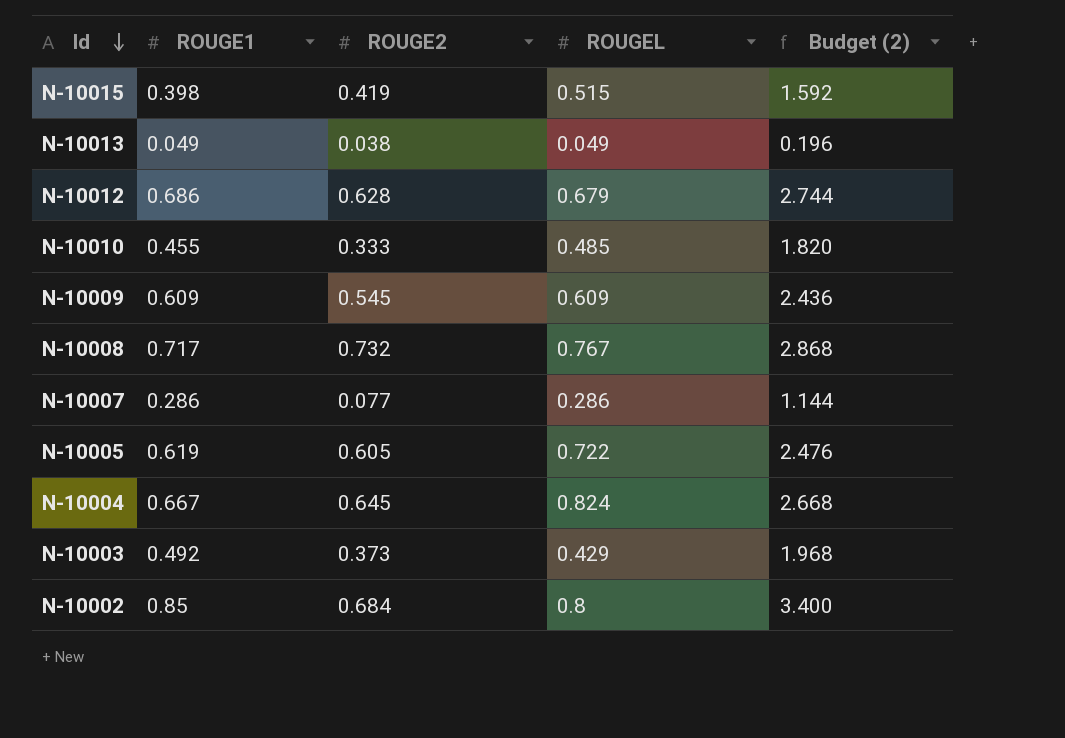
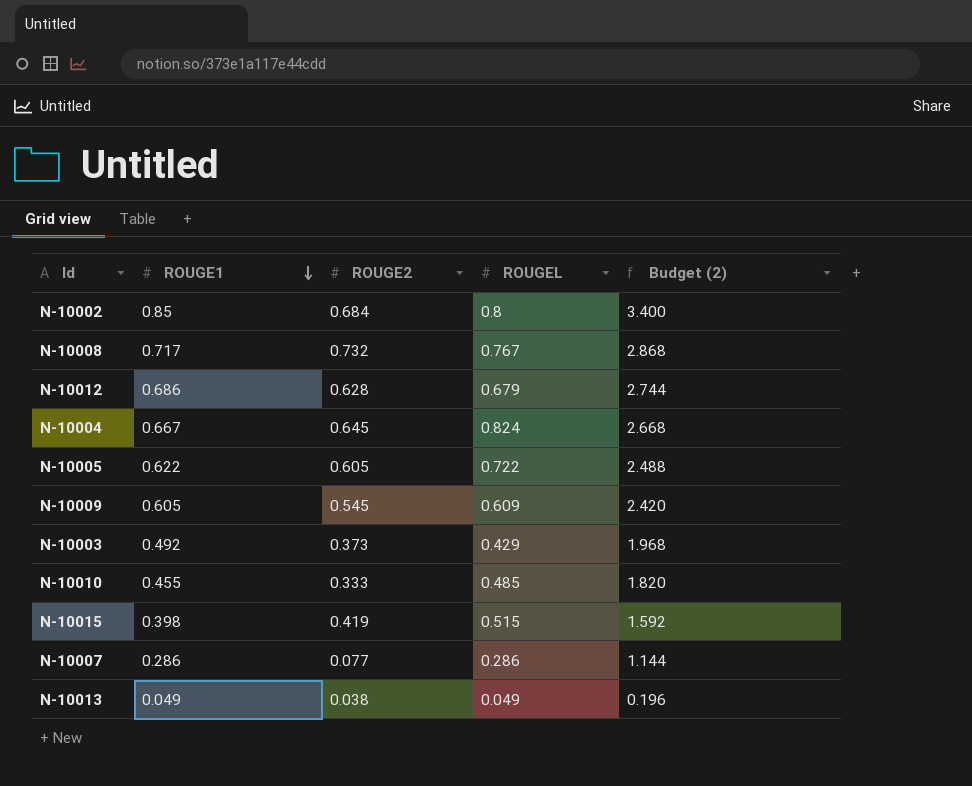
row order: Id descending -> ROUGE1 descending
N-10005 | ROUGE1: 0.619 -> 0.622
N-10005 | Budget (2): 2.476 -> 2.488
N-10009 | ROUGE1: 0.609 -> 0.605
N-10009 | Budget (2): 2.436 -> 2.420

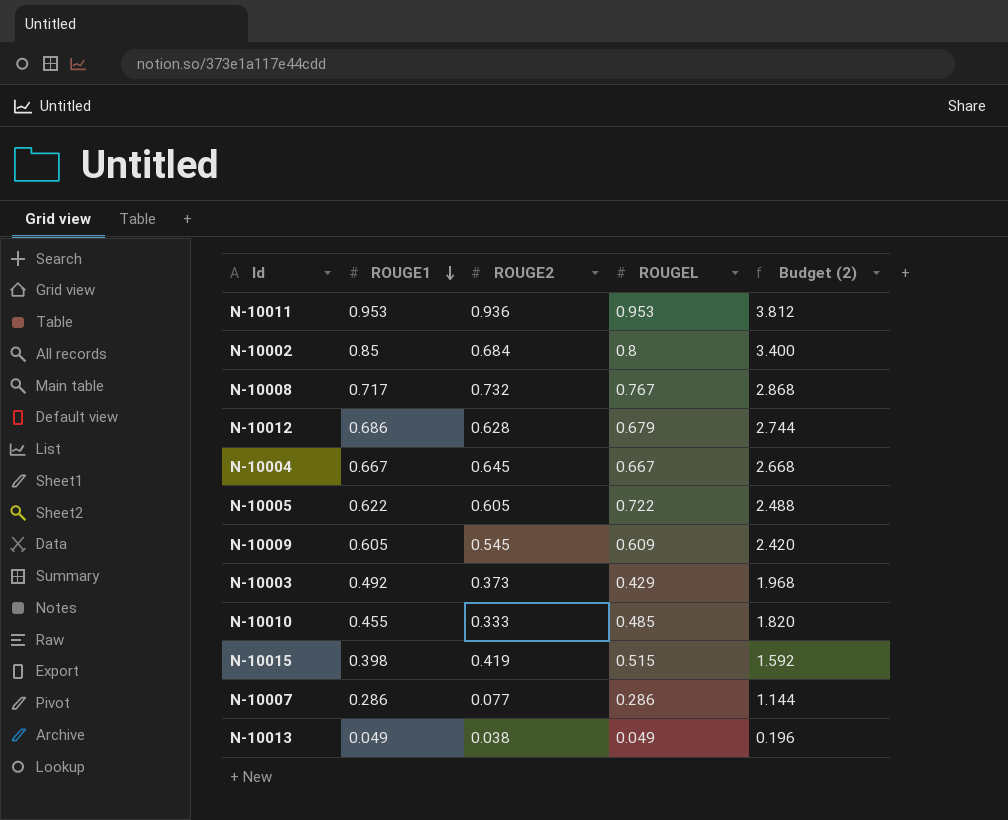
row N-10011: none -> 0.953 | 0.936 | 0.953 | 3.812
N-10004 | ROUGEL: 0.824 -> 0.667

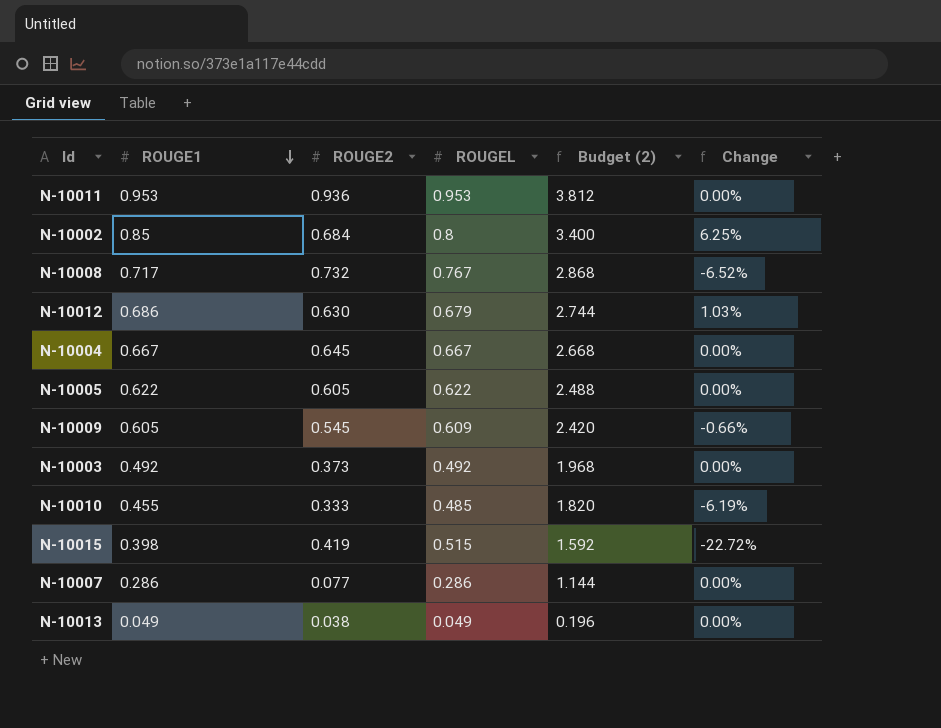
column Change | formula: none -> ([ROUGE1] - [ROUGEL]) / [ROUGEL]
N-10012 | ROUGE2: 0.628 -> 0.630
N-10005 | ROUGEL: 0.722 -> 0.622
N-10003 | ROUGEL: 0.429 -> 0.492

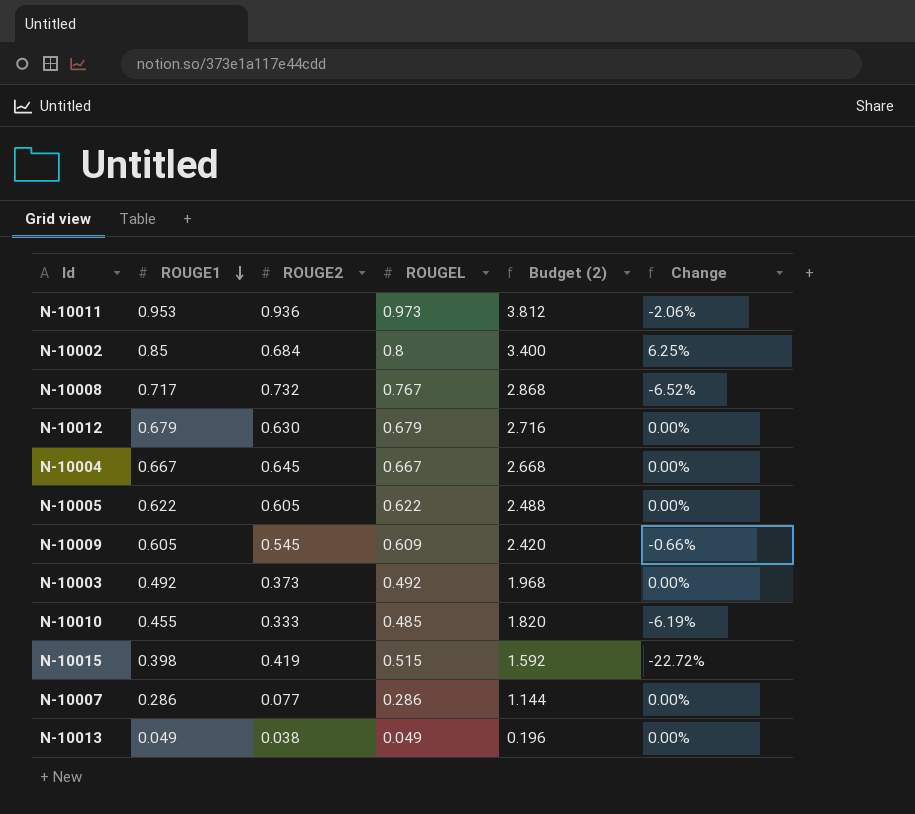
N-10011 | ROUGEL: 0.953 -> 0.973
N-10011 | Change: 0.00% -> -2.06%
N-10012 | ROUGE1: 0.686 -> 0.679
N-10012 | Budget (2): 2.744 -> 2.716
N-10012 | Change: 1.03% -> 0.00%

